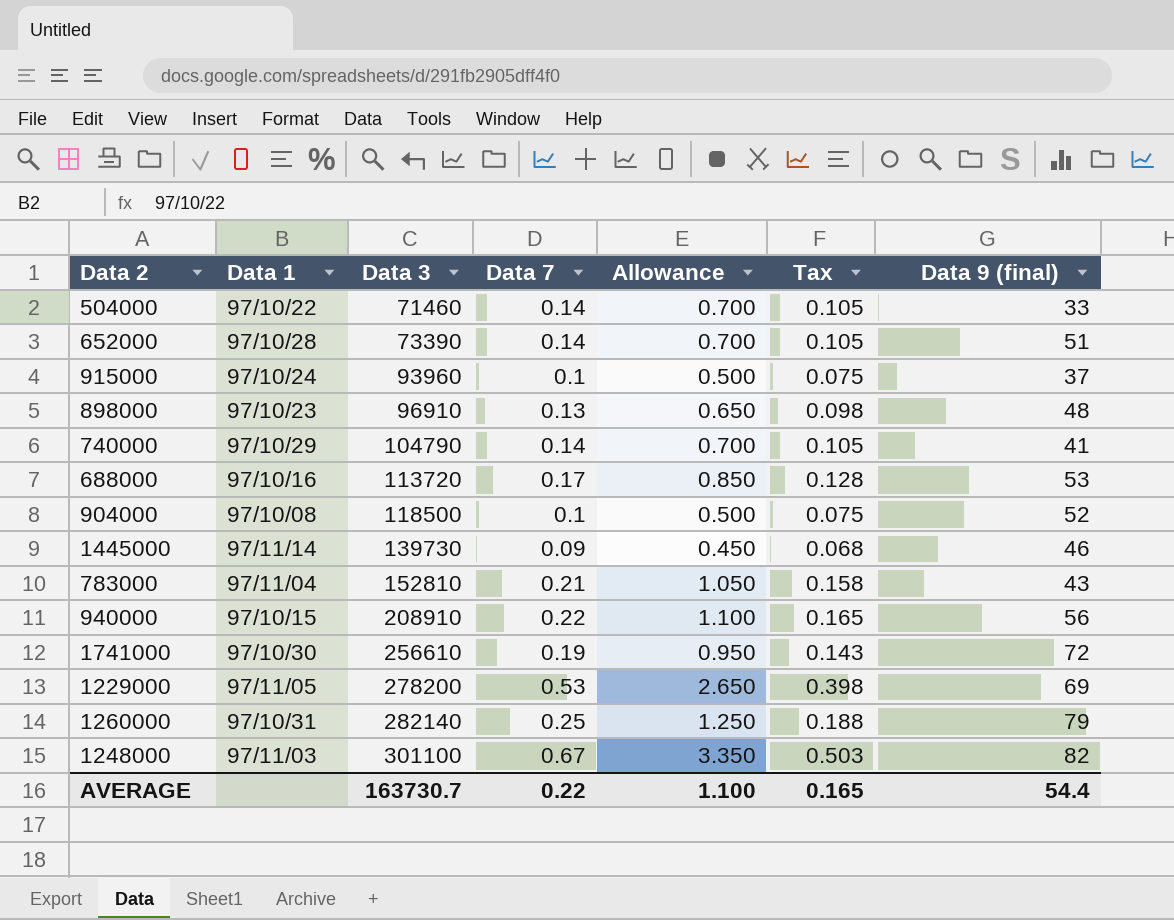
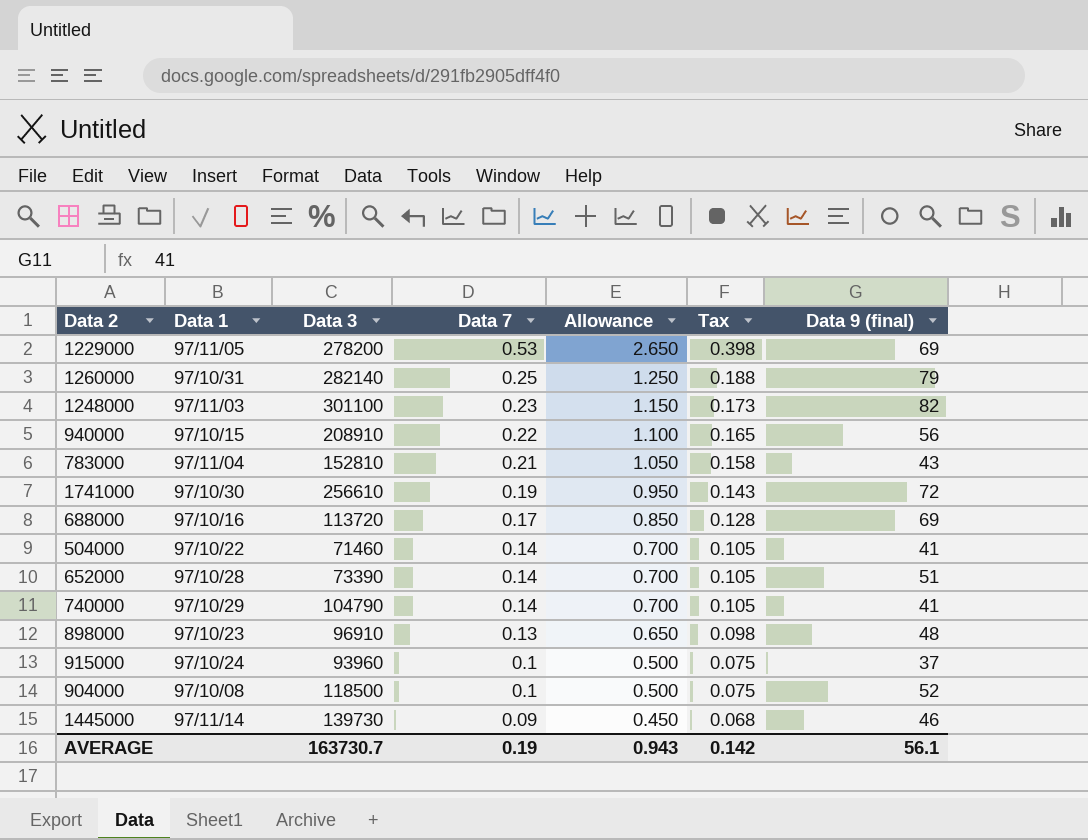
row order: Data 3 ascending -> Data 7 descending
1248000 | Data 7: 0.67 -> 0.23
1248000 | Allowance: 3.350 -> 1.150
1248000 | Tax: 0.503 -> 0.173
688000 | Data 9 (final): 53 -> 69
504000 | Data 9 (final): 33 -> 41
AVERAGE | Data 7: 0.22 -> 0.19
AVERAGE | Allowance: 1.100 -> 0.943
AVERAGE | Tax: 0.165 -> 0.142
AVERAGE | Data 9 (final): 54.4 -> 56.1

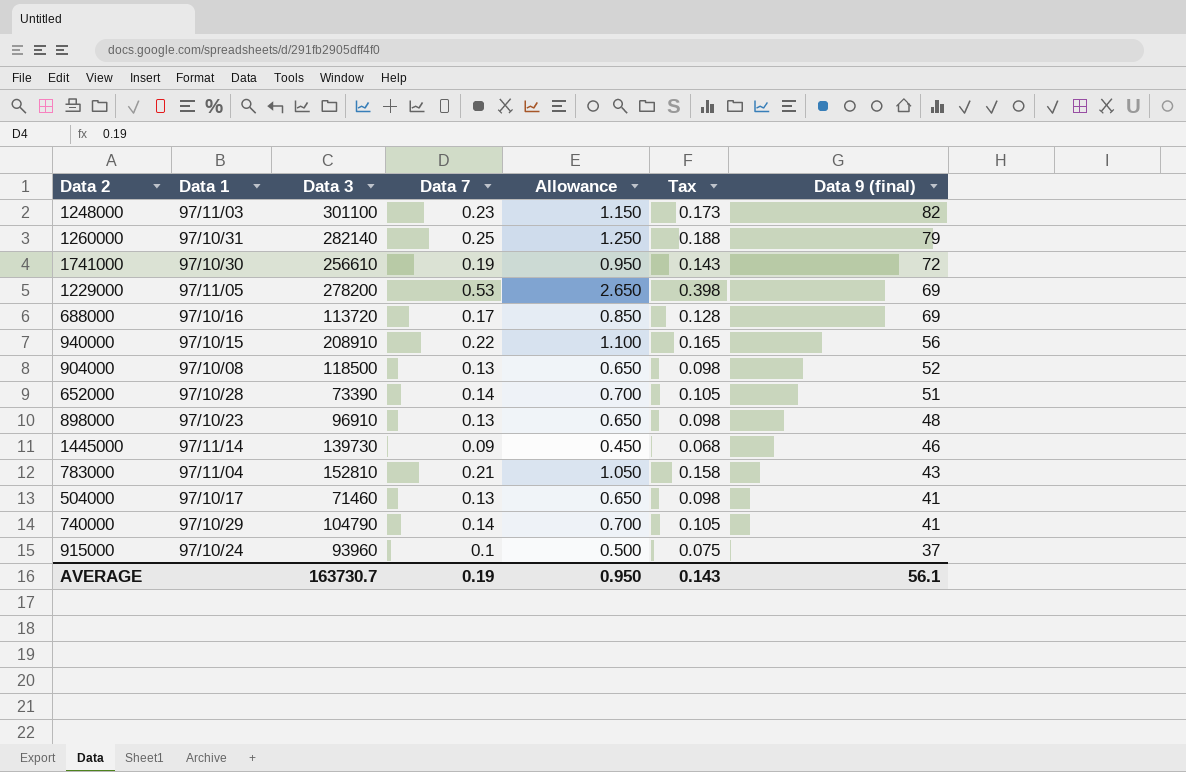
row order: Data 7 descending -> Data 9 (final) descending
904000 | Data 7: 0.1 -> 0.13
904000 | Allowance: 0.500 -> 0.650
904000 | Tax: 0.075 -> 0.098
504000 | Data 1: 97/10/22 -> 97/10/17
504000 | Data 7: 0.14 -> 0.13
504000 | Allowance: 0.700 -> 0.650
504000 | Tax: 0.105 -> 0.098
AVERAGE | Allowance: 0.943 -> 0.950
AVERAGE | Tax: 0.142 -> 0.143

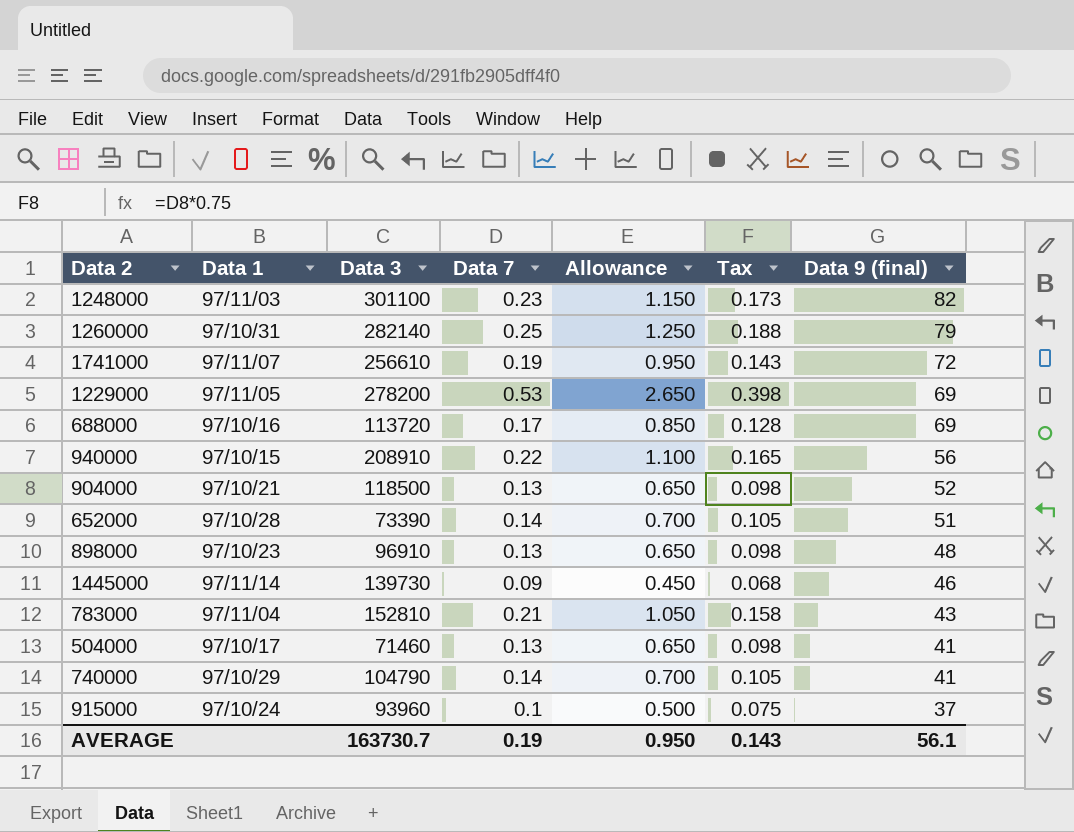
1741000 | Data 1: 97/10/30 -> 97/11/07
904000 | Data 1: 97/10/08 -> 97/10/21

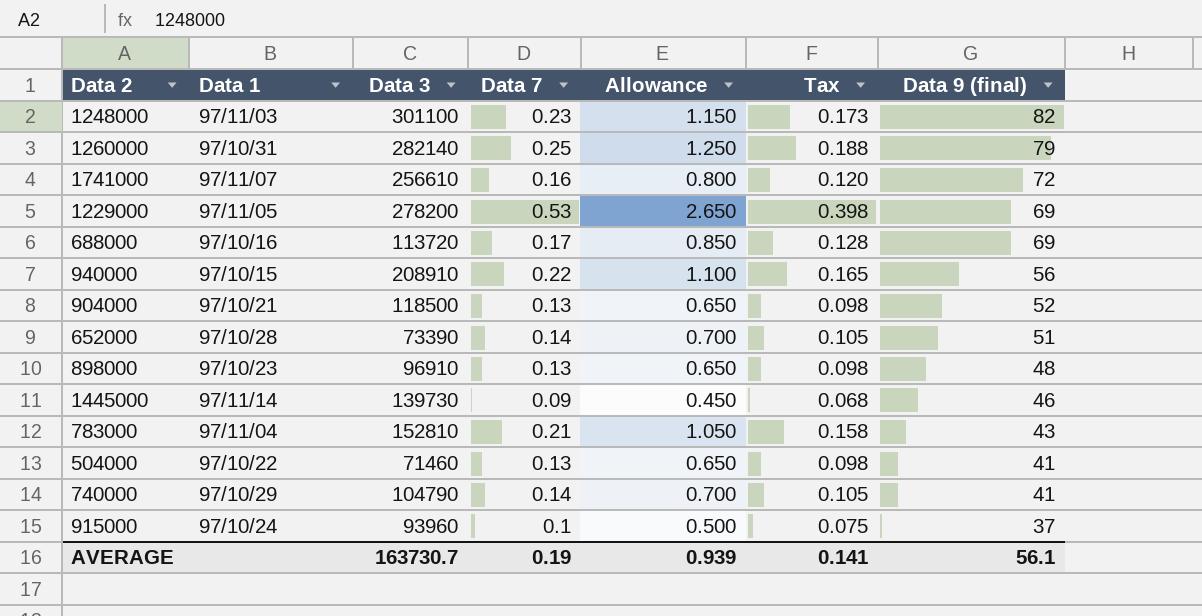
1741000 | Data 7: 0.19 -> 0.16
1741000 | Allowance: 0.950 -> 0.800
1741000 | Tax: 0.143 -> 0.120
504000 | Data 1: 97/10/17 -> 97/10/22
AVERAGE | Allowance: 0.950 -> 0.939
AVERAGE | Tax: 0.143 -> 0.141

